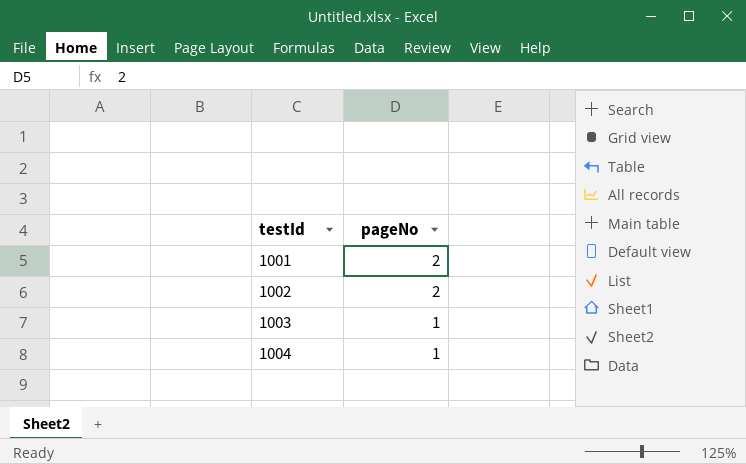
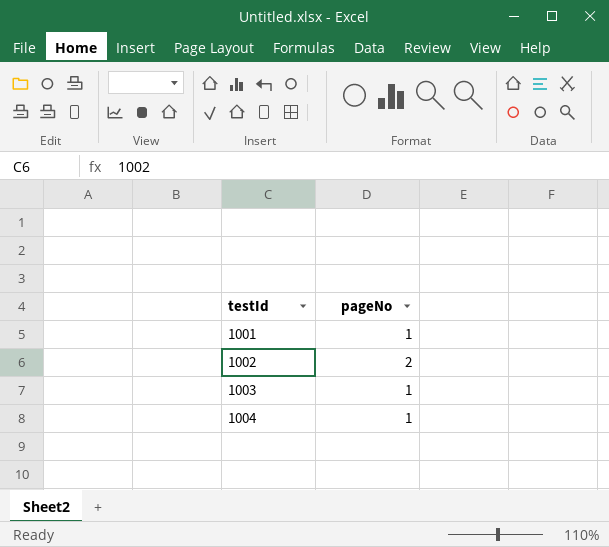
1001 | pageNo: 2 -> 1

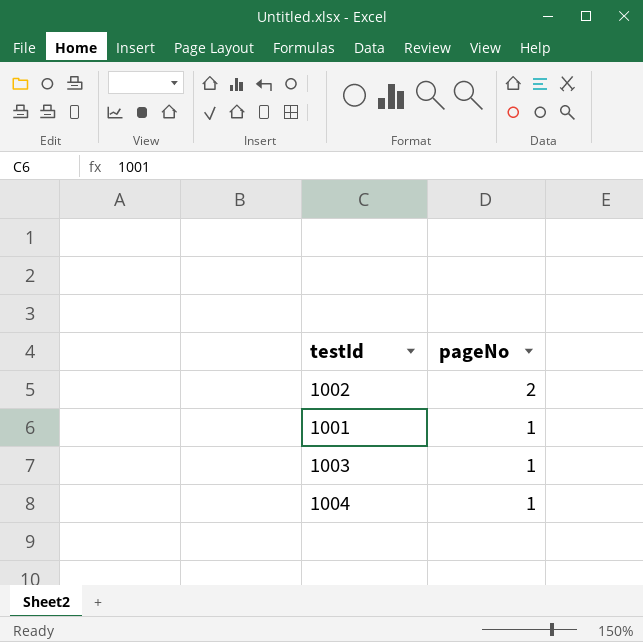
row order: testId ascending -> pageNo descending

